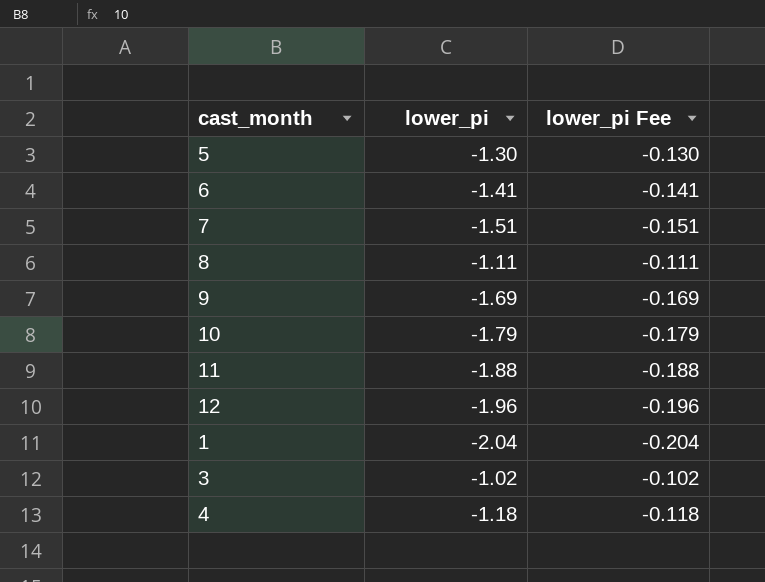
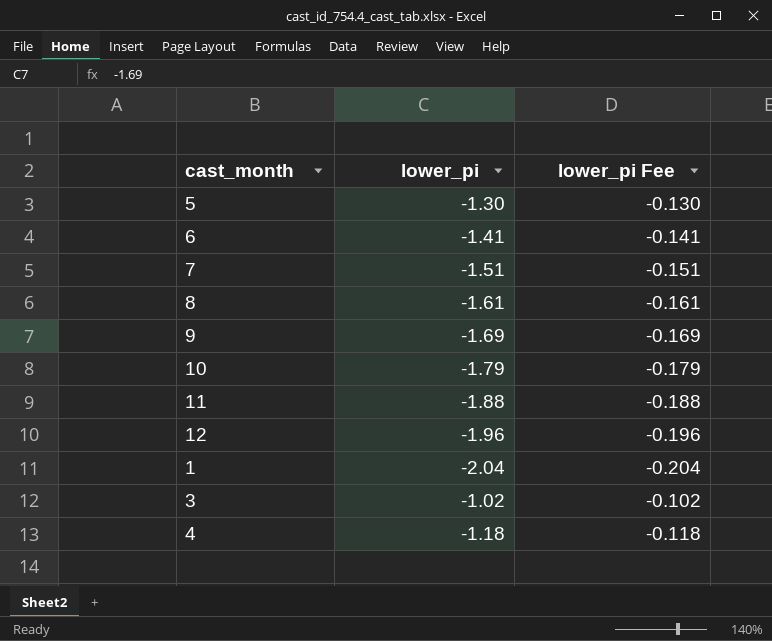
8 | lower_pi: -1.11 -> -1.61
8 | lower_pi Fee: -0.111 -> -0.161

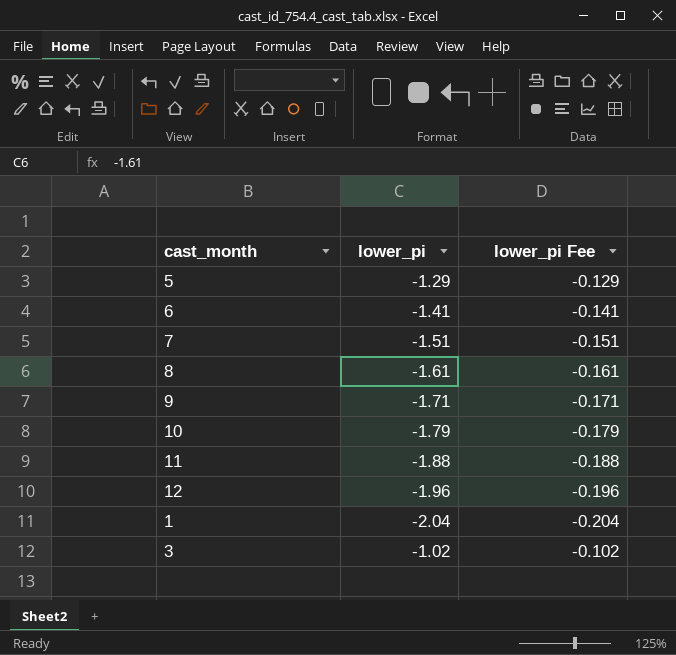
row 4: -1.18 | -0.118 -> none
5 | lower_pi: -1.30 -> -1.29
5 | lower_pi Fee: -0.130 -> -0.129
9 | lower_pi: -1.69 -> -1.71
9 | lower_pi Fee: -0.169 -> -0.171

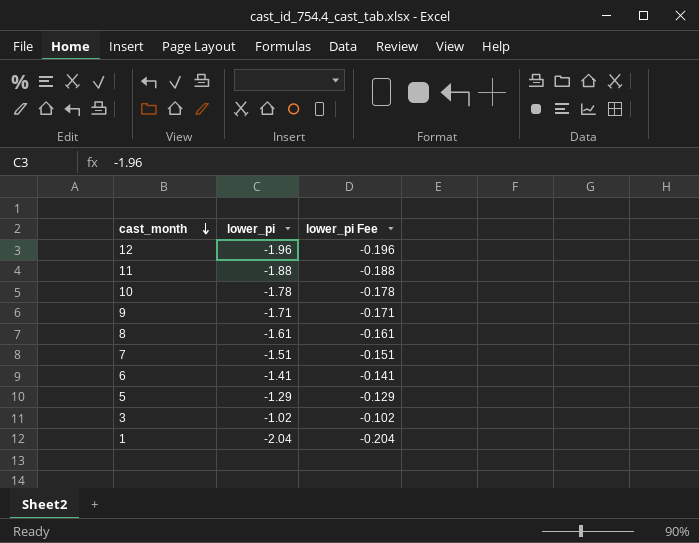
row order: none -> cast_month descending
10 | lower_pi: -1.79 -> -1.78
10 | lower_pi Fee: -0.179 -> -0.178

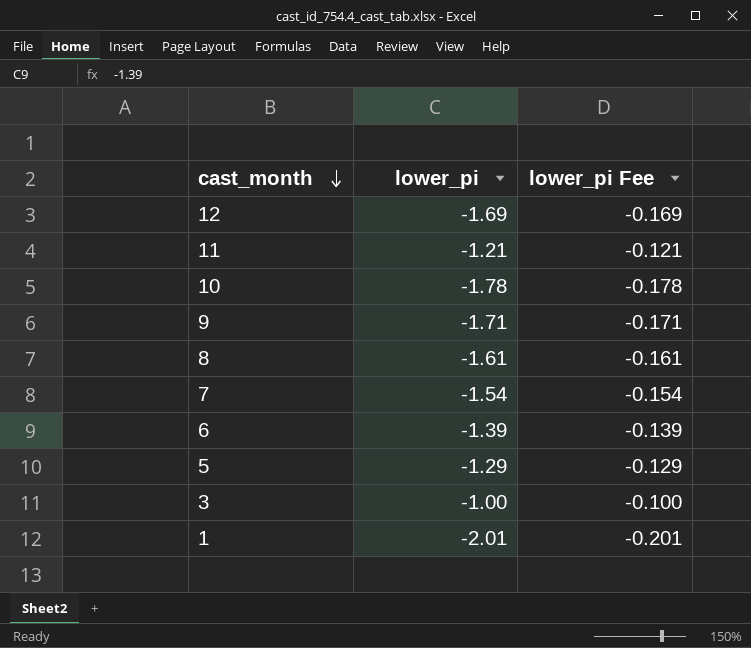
12 | lower_pi: -1.96 -> -1.69
12 | lower_pi Fee: -0.196 -> -0.169
11 | lower_pi: -1.88 -> -1.21
11 | lower_pi Fee: -0.188 -> -0.121
7 | lower_pi: -1.51 -> -1.54
7 | lower_pi Fee: -0.151 -> -0.154
6 | lower_pi: -1.41 -> -1.39
6 | lower_pi Fee: -0.141 -> -0.139
3 | lower_pi: -1.02 -> -1.00
3 | lower_pi Fee: -0.102 -> -0.100
1 | lower_pi: -2.04 -> -2.01
1 | lower_pi Fee: -0.204 -> -0.201

